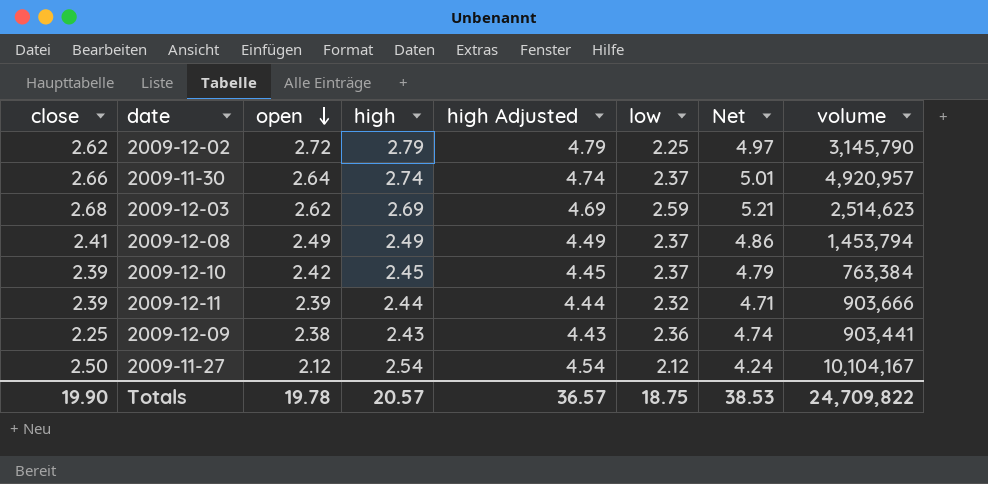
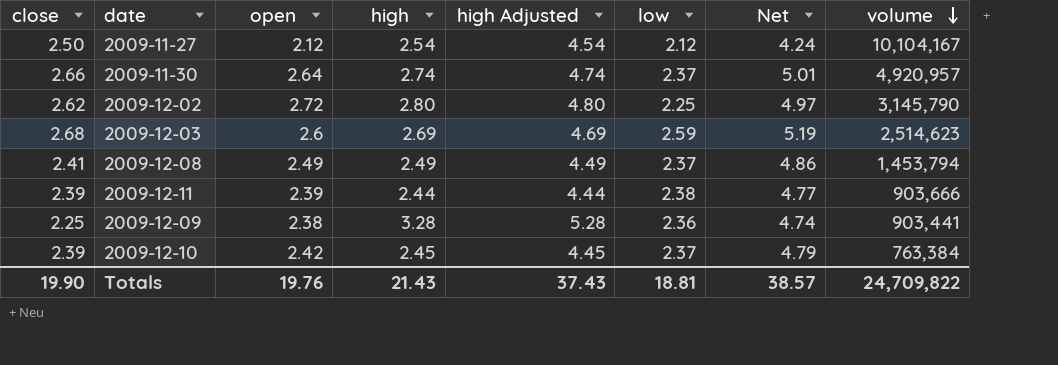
row order: open descending -> volume descending
2009-12-02 | high: 2.79 -> 2.80
2009-12-02 | high Adjusted: 4.79 -> 4.80
2009-12-03 | open: 2.62 -> 2.6
2009-12-03 | Net: 5.21 -> 5.19
2009-12-11 | low: 2.32 -> 2.38
2009-12-11 | Net: 4.71 -> 4.77
2009-12-09 | high: 2.43 -> 3.28
2009-12-09 | high Adjusted: 4.43 -> 5.28
Totals | open: 19.78 -> 19.76
Totals | high: 20.57 -> 21.43
Totals | high Adjusted: 36.57 -> 37.43
Totals | low: 18.75 -> 18.81
Totals | Net: 38.53 -> 38.57

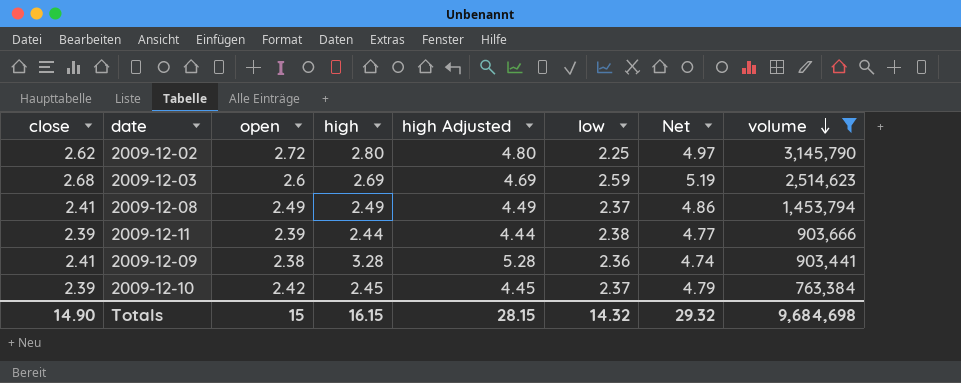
filter: none -> volume <= 3,145,790
2009-12-09 | close: 2.25 -> 2.41
Totals | close: 19.90 -> 14.90
Totals | open: 19.76 -> 15
Totals | high: 21.43 -> 16.15
Totals | high Adjusted: 37.43 -> 28.15
Totals | low: 18.81 -> 14.32
Totals | Net: 38.57 -> 29.32
Totals | volume: 24,709,822 -> 9,684,698

